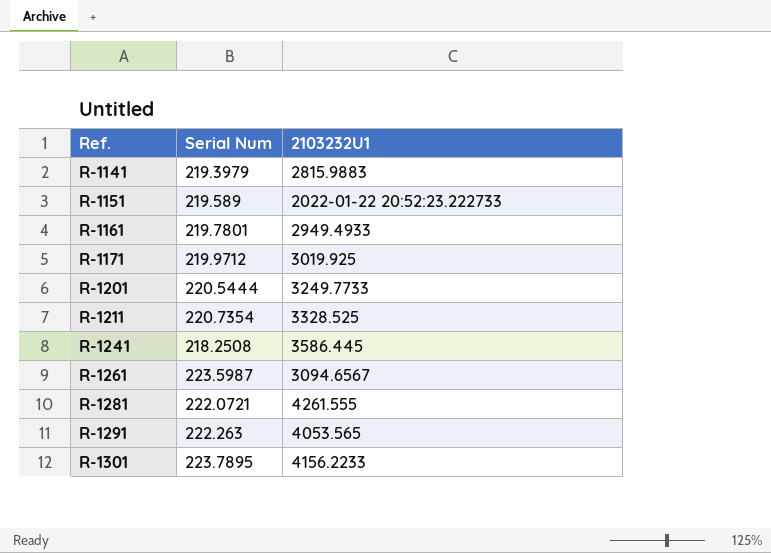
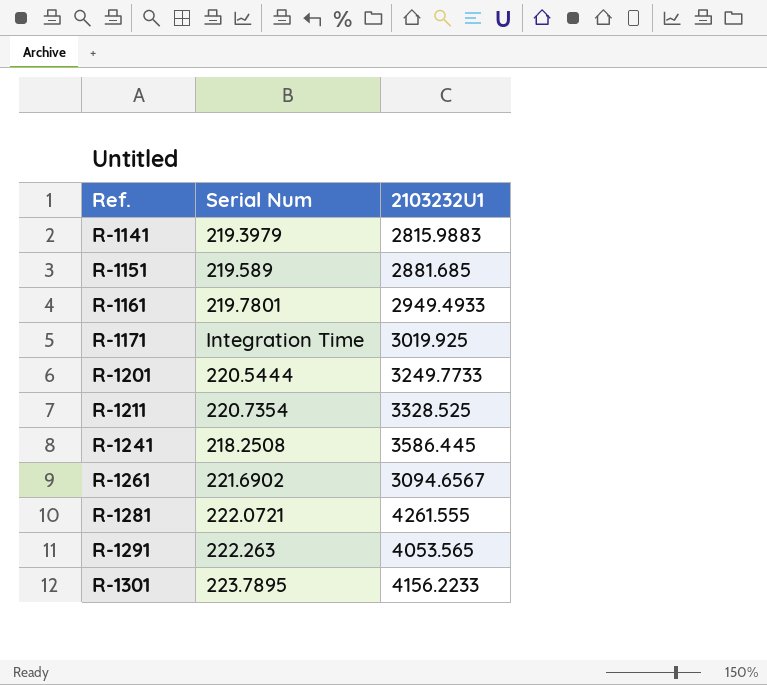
R-1151 | 2103232U1: 2022-01-22 20:52:23.222733 -> 2881.685
R-1171 | Serial Num: 219.9712 -> Integration Time
R-1261 | Serial Num: 223.5987 -> 221.6902

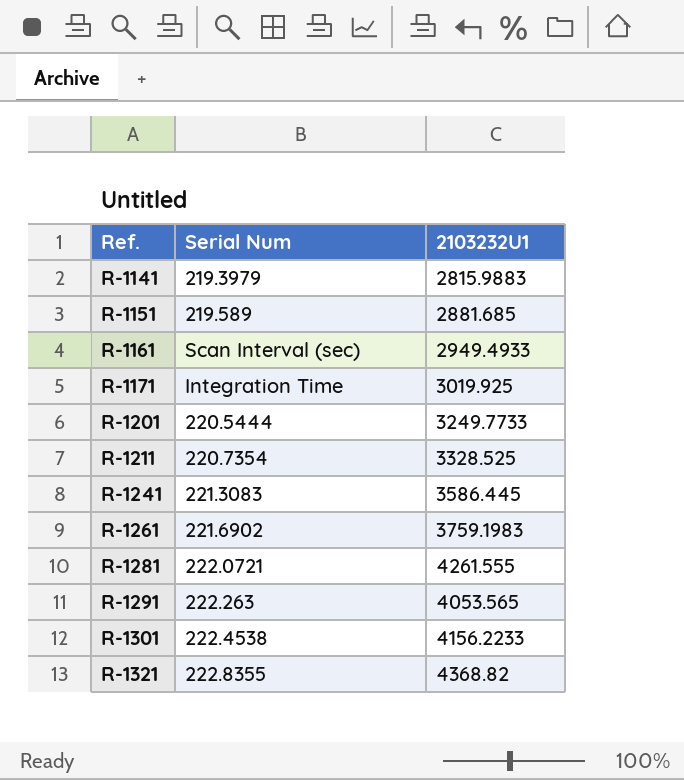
R-1161 | Serial Num: 219.7801 -> Scan Interval (sec)
R-1241 | Serial Num: 218.2508 -> 221.3083
R-1261 | 2103232U1: 3094.6567 -> 3759.1983
R-1301 | Serial Num: 223.7895 -> 222.4538
row R-1321: none -> 222.8355 | 4368.82

